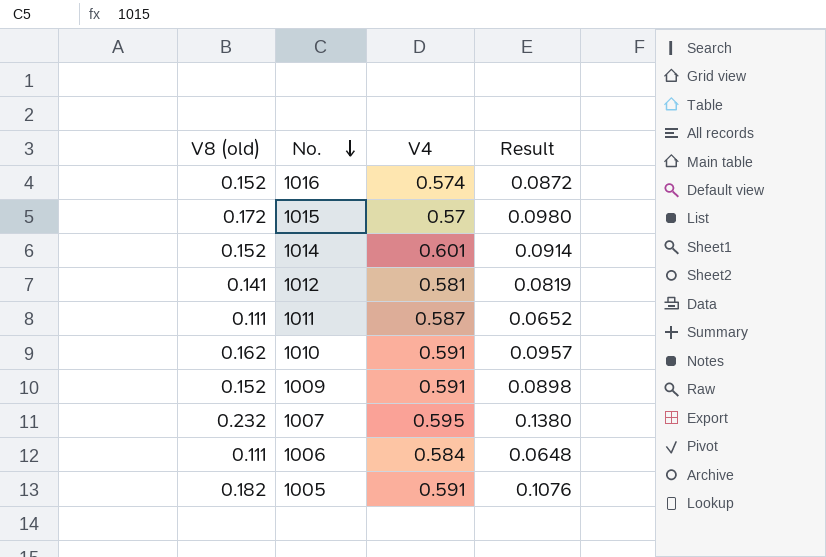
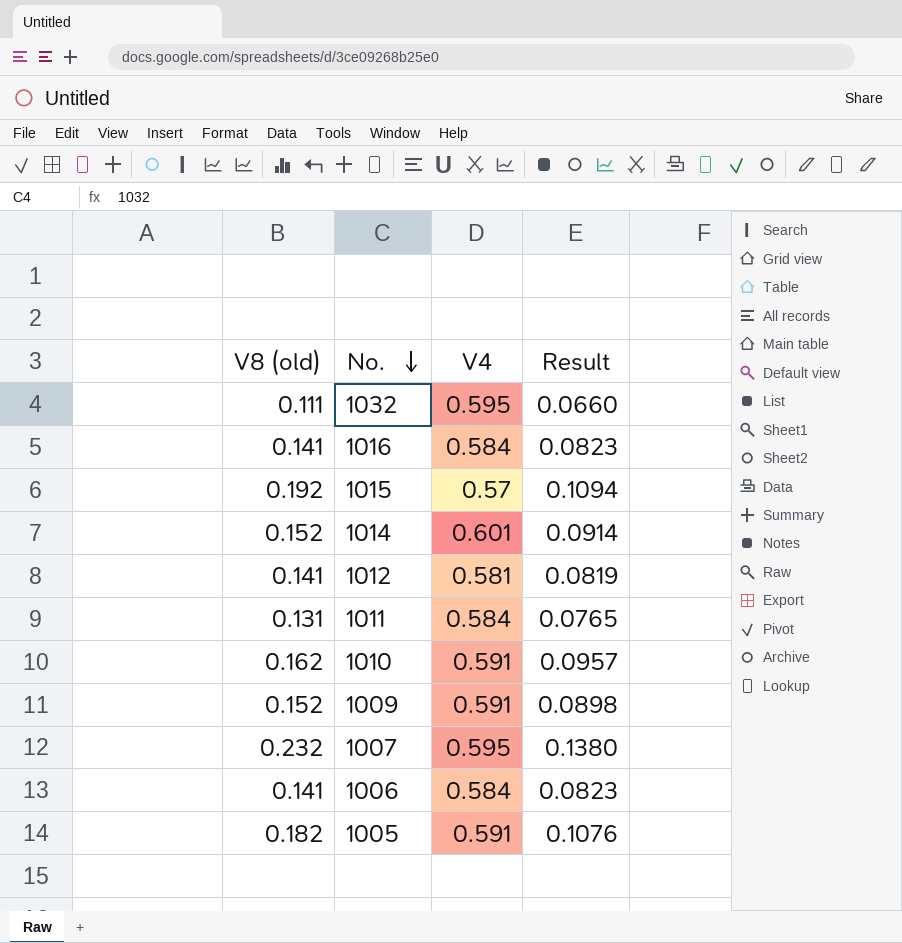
row 1032: none -> 0.111 | 0.595 | 0.0660
1016 | V8 (old): 0.152 -> 0.141
1016 | V4: 0.574 -> 0.584
1016 | Result: 0.0872 -> 0.0823
1015 | V8 (old): 0.172 -> 0.192
1015 | Result: 0.0980 -> 0.1094
1011 | V8 (old): 0.111 -> 0.131
1011 | V4: 0.587 -> 0.584
1011 | Result: 0.0652 -> 0.0765
1006 | V8 (old): 0.111 -> 0.141
1006 | Result: 0.0648 -> 0.0823

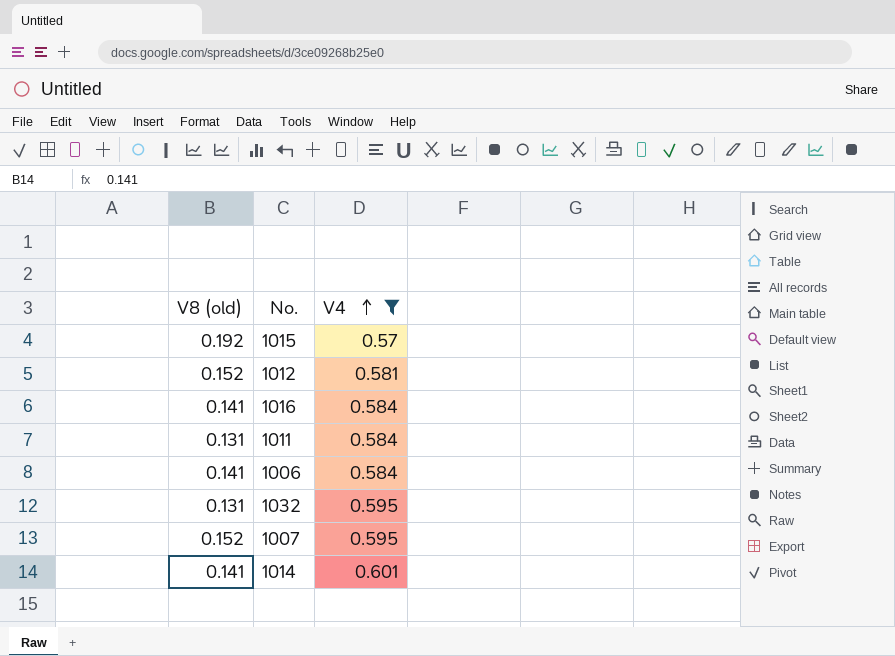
filter: none -> V4 != 0.591
row order: No. descending -> V4 ascending
column Result | formula: [V8 (old)] * [V4] -> none
1012 | V8 (old): 0.141 -> 0.152
1032 | V8 (old): 0.111 -> 0.131
1007 | V8 (old): 0.232 -> 0.152
1014 | V8 (old): 0.152 -> 0.141

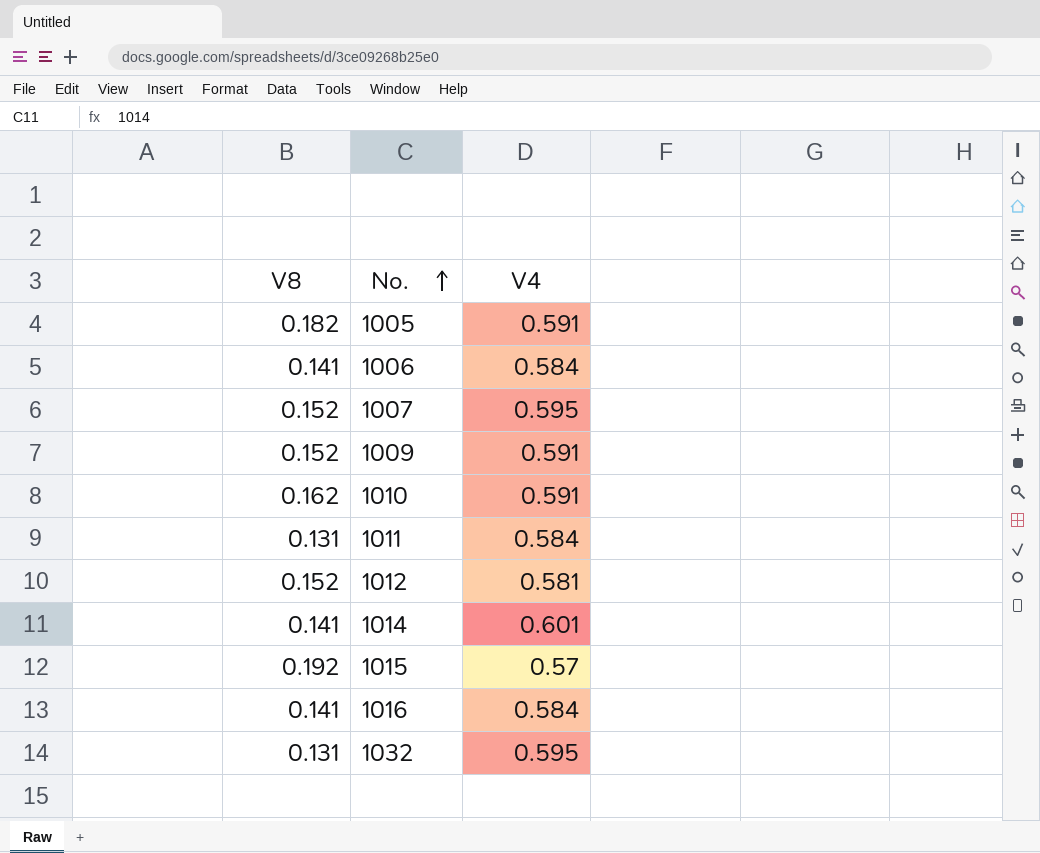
filter: V4 != 0.591 -> none
row order: V4 ascending -> No. ascending
column name: V8 (old) -> V8

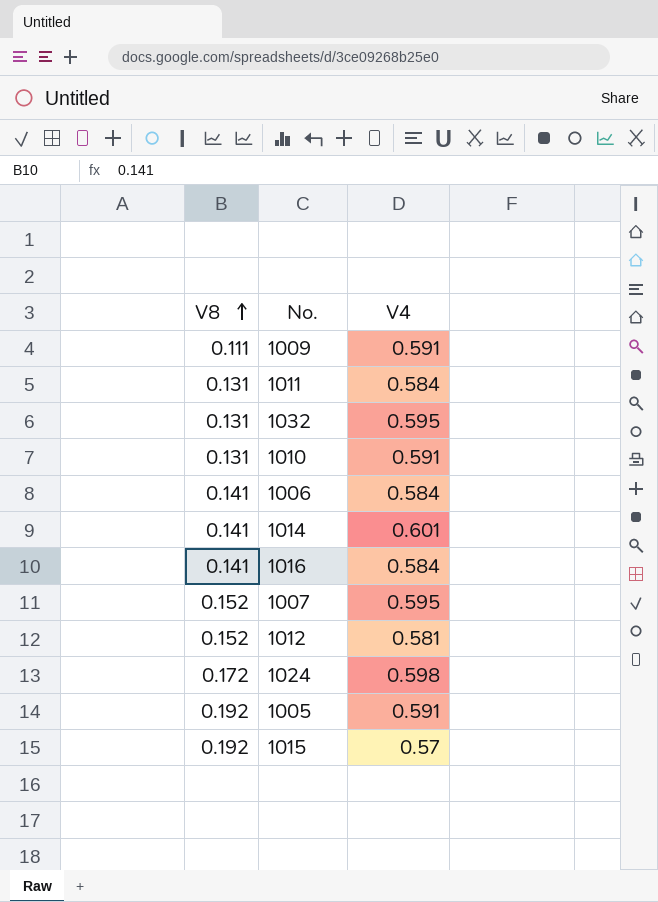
row order: No. ascending -> V8 ascending
1009 | V8: 0.152 -> 0.111
1010 | V8: 0.162 -> 0.131
row 1024: none -> 0.172 | 0.598
1005 | V8: 0.182 -> 0.192

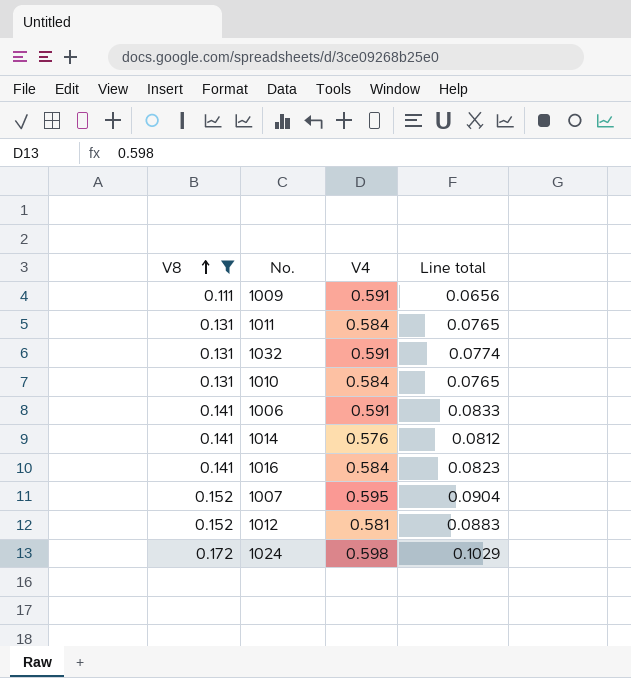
filter: none -> V8 != 0.192
column Line total | formula: none -> [V8] * [V4]
1032 | V4: 0.595 -> 0.591
1010 | V4: 0.591 -> 0.584
1006 | V4: 0.584 -> 0.591
1014 | V4: 0.601 -> 0.576

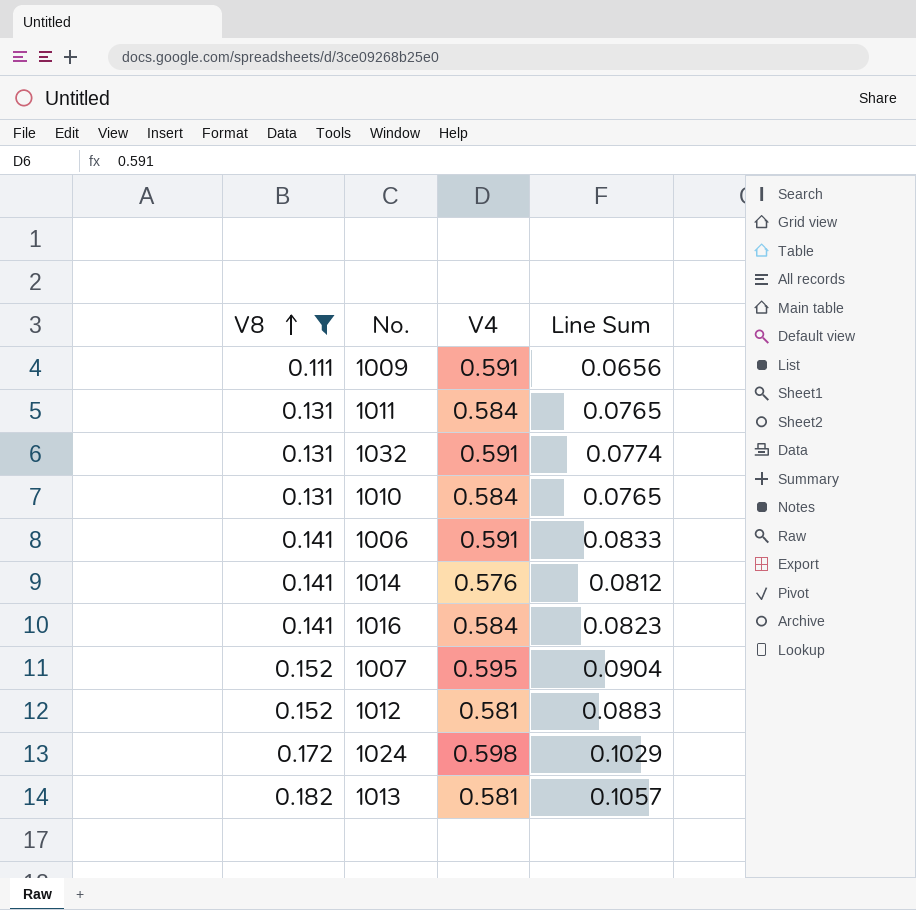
column name: Line total -> Line Sum
row 1013: none -> 0.182 | 0.581 | 0.1057

